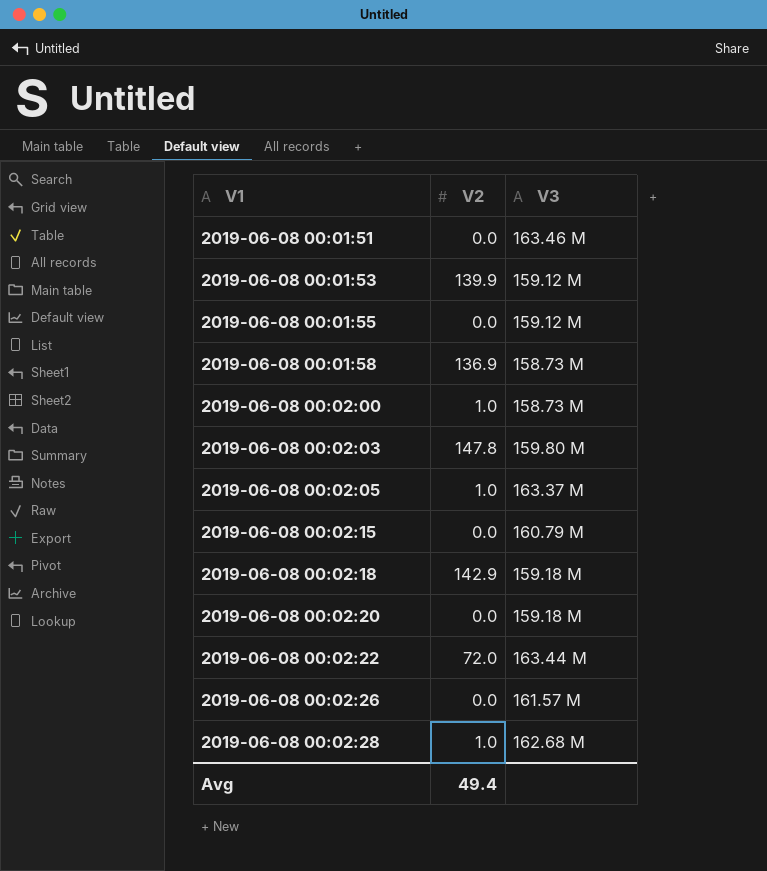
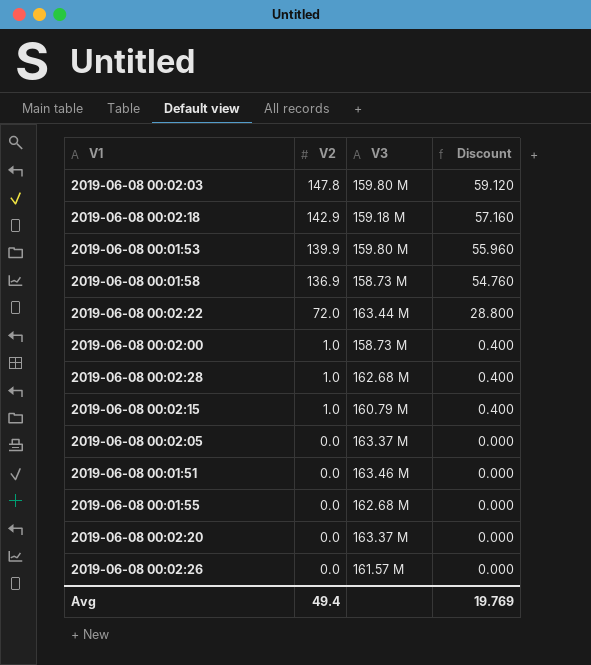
row order: V1 ascending -> V2 descending
column Discount | formula: none -> [V2] * 0.4
2019-06-08 00:01:53 | V3: 159.12 M -> 159.80 M
2019-06-08 00:02:15 | V2: 0.0 -> 1.0
2019-06-08 00:02:05 | V2: 1.0 -> 0.0
2019-06-08 00:01:55 | V3: 159.12 M -> 162.68 M
2019-06-08 00:02:20 | V3: 159.18 M -> 163.37 M

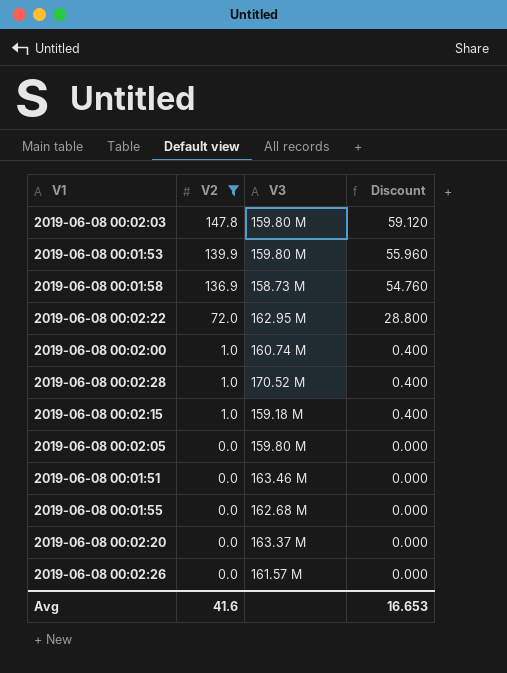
filter: none -> V2 != 142.9
2019-06-08 00:02:22 | V3: 163.44 M -> 162.95 M
2019-06-08 00:02:00 | V3: 158.73 M -> 160.74 M
2019-06-08 00:02:28 | V3: 162.68 M -> 170.52 M
2019-06-08 00:02:15 | V3: 160.79 M -> 159.18 M
2019-06-08 00:02:05 | V3: 163.37 M -> 159.80 M
Avg | V2: 49.4 -> 41.6
Avg | Discount: 19.769 -> 16.653

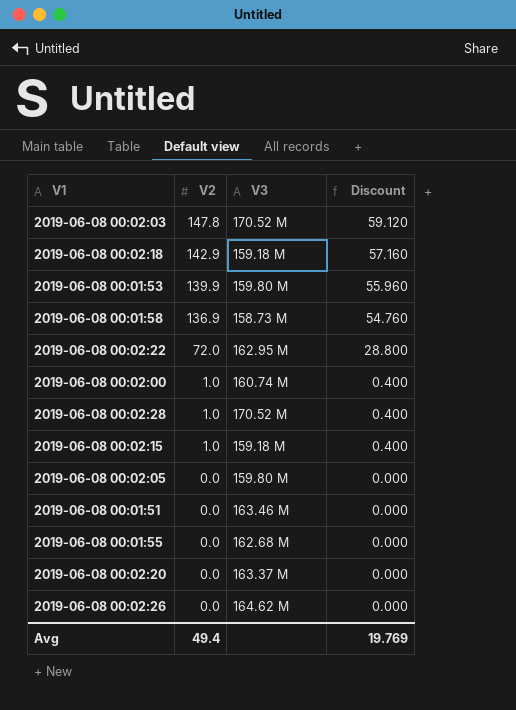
filter: V2 != 142.9 -> none
2019-06-08 00:02:03 | V3: 159.80 M -> 170.52 M
2019-06-08 00:02:26 | V3: 161.57 M -> 164.62 M
Avg | V2: 41.6 -> 49.4
Avg | Discount: 16.653 -> 19.769

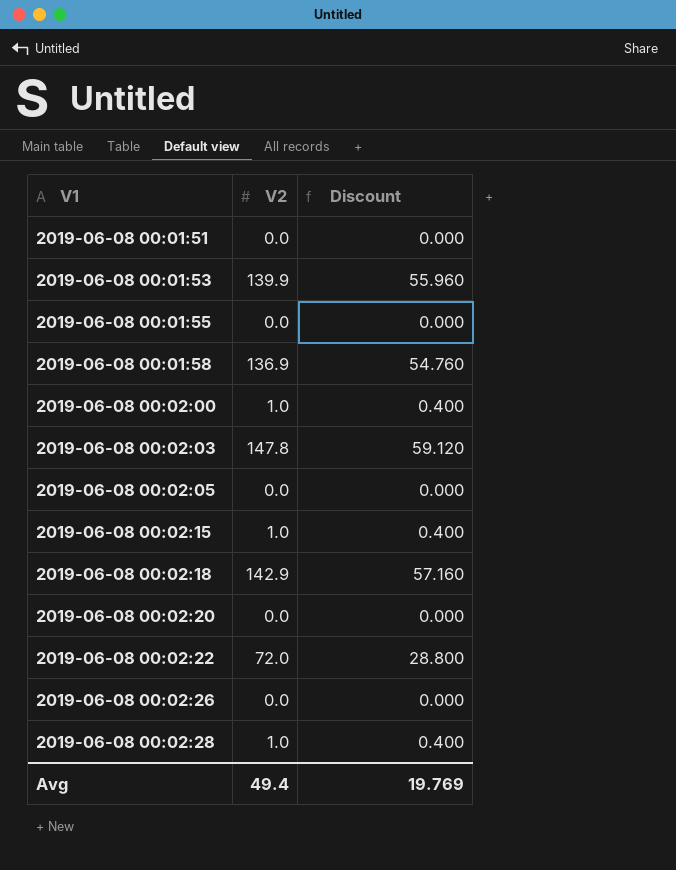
row order: V2 descending -> V1 ascending
column V3 | position: 3 -> none

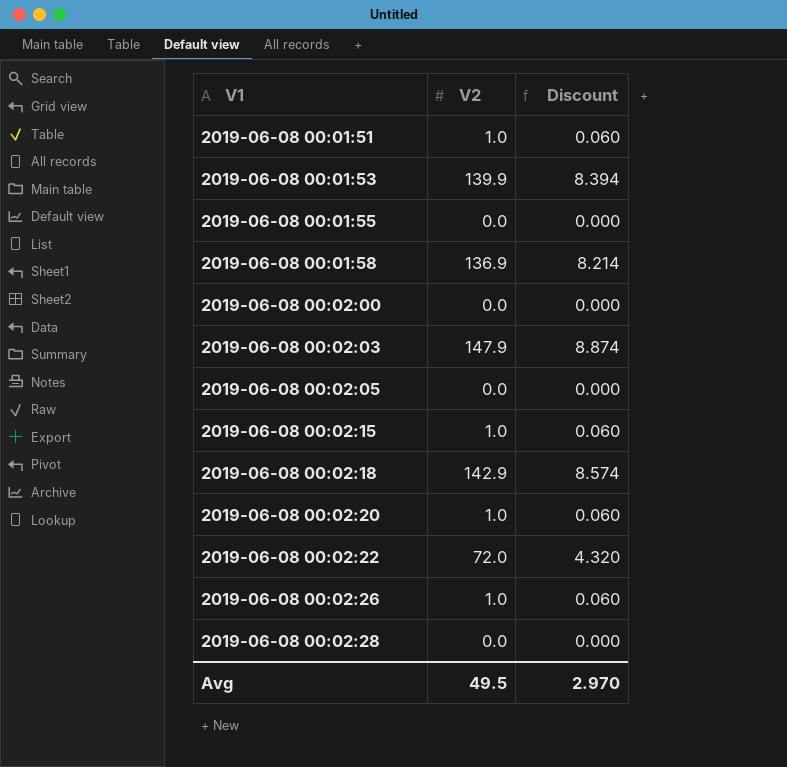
column Discount | formula: [V2] * 0.4 -> [V2] * 0.06
2019-06-08 00:01:51 | V2: 0.0 -> 1.0
2019-06-08 00:02:00 | V2: 1.0 -> 0.0
2019-06-08 00:02:03 | V2: 147.8 -> 147.9
2019-06-08 00:02:20 | V2: 0.0 -> 1.0
2019-06-08 00:02:26 | V2: 0.0 -> 1.0
2019-06-08 00:02:28 | V2: 1.0 -> 0.0
Avg | V2: 49.4 -> 49.5
Avg | Discount: 19.769 -> 2.970

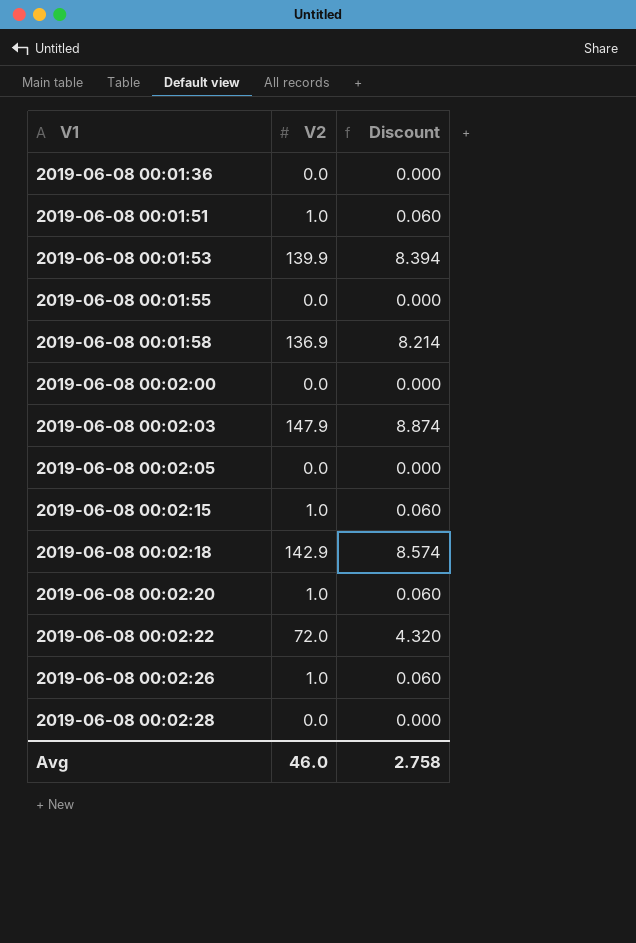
row 2019-06-08 00:01:36: none -> 0.0 | 0.000
Avg | V2: 49.5 -> 46.0
Avg | Discount: 2.970 -> 2.758

